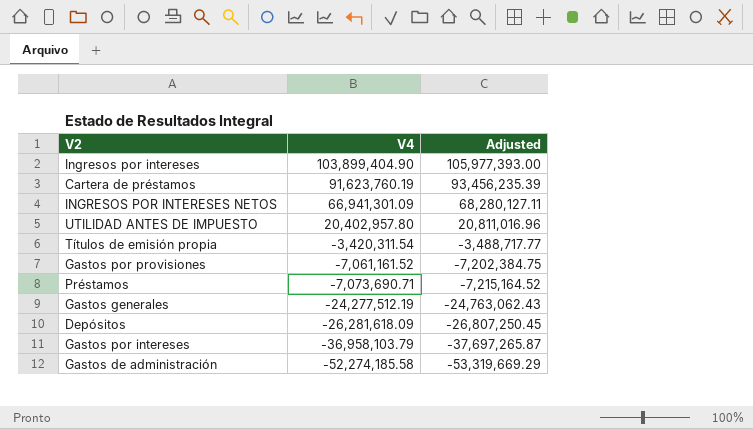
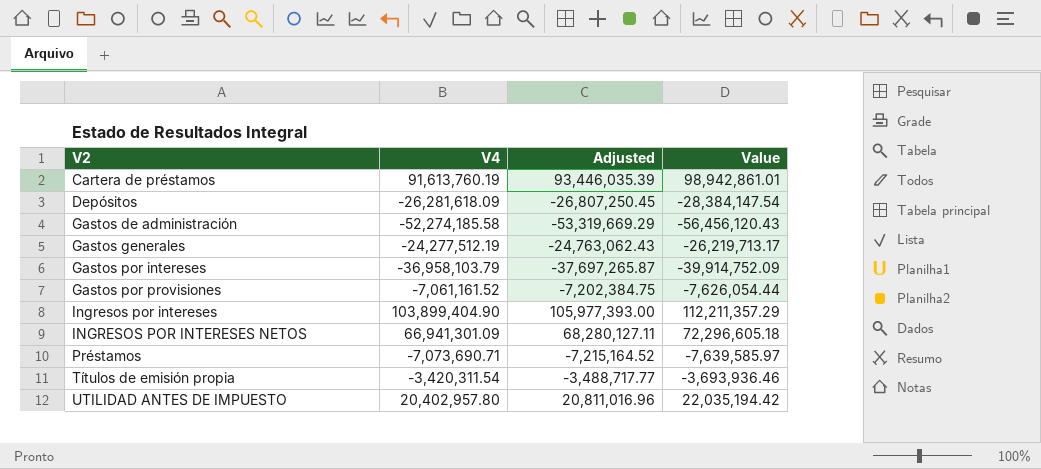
row order: V4 descending -> V2 ascending
column Value | formula: none -> [V4] * 1.08
Cartera de préstamos | V4: 91,623,760.19 -> 91,613,760.19
Cartera de préstamos | Adjusted: 93,456,235.39 -> 93,446,035.39

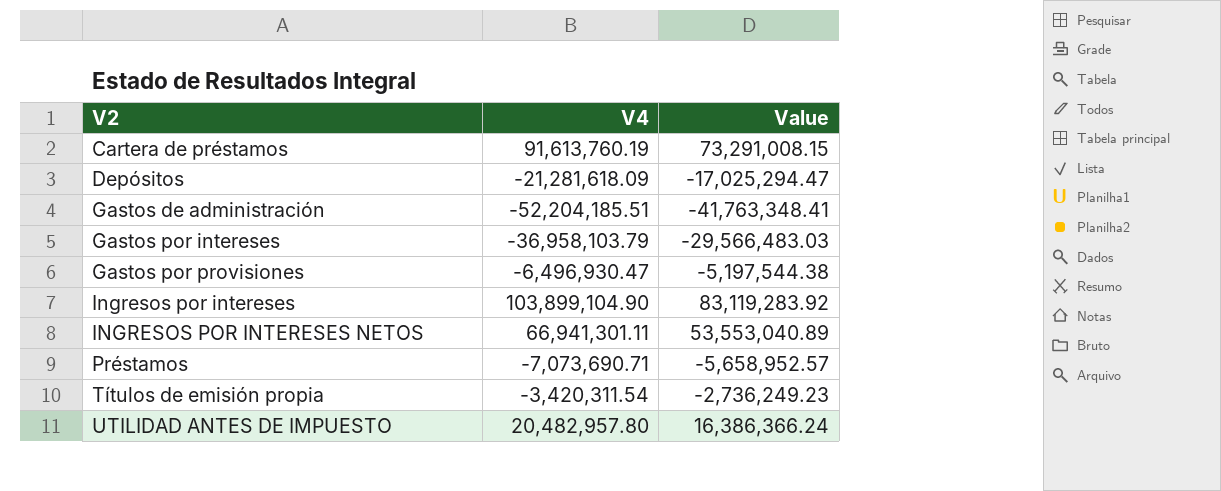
column Adjusted | formula: [V4] * 1.02 -> none
column Value | formula: [V4] * 1.08 -> [V4] * 0.8
row Gastos generales: -24,277,512.19 | -24,763,062.43 | -26,219,713.17 -> none
Depósitos | V4: -26,281,618.09 -> -21,281,618.09
Gastos de administración | V4: -52,274,185.58 -> -52,204,185.51
Gastos por provisiones | V4: -7,061,161.52 -> -6,496,930.47
Ingresos por intereses | V4: 103,899,404.90 -> 103,899,104.90
INGRESOS POR INTERESES NETOS | V4: 66,941,301.09 -> 66,941,301.11
UTILIDAD ANTES DE IMPUESTO | V4: 20,402,957.80 -> 20,482,957.80

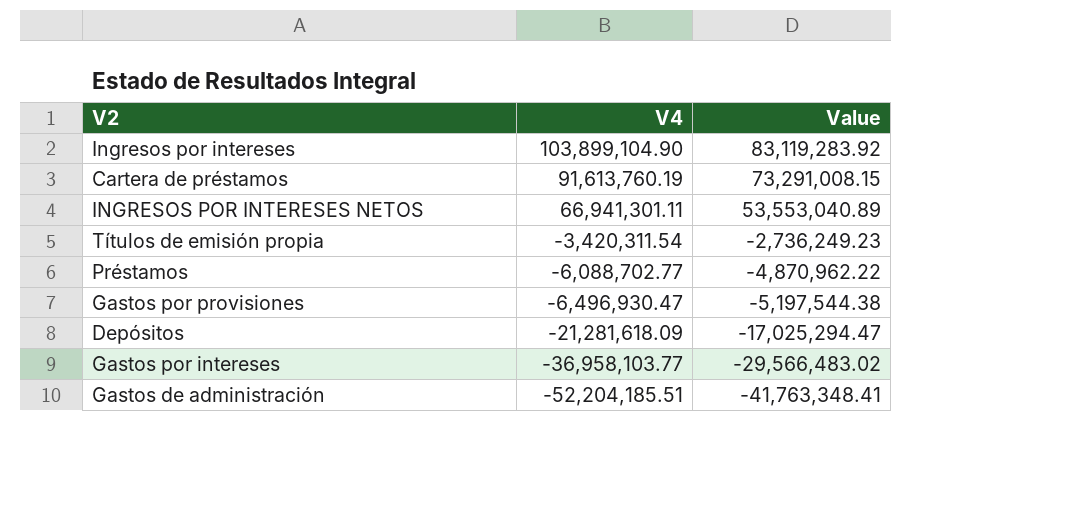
row order: V2 ascending -> V4 descending
row UTILIDAD ANTES DE IMPUESTO: 20,482,957.80 | 16,386,366.24 -> none
Préstamos | V4: -7,073,690.71 -> -6,088,702.77
Préstamos | Value: -5,658,952.57 -> -4,870,962.22
Gastos por intereses | V4: -36,958,103.79 -> -36,958,103.77
Gastos por intereses | Value: -29,566,483.03 -> -29,566,483.02

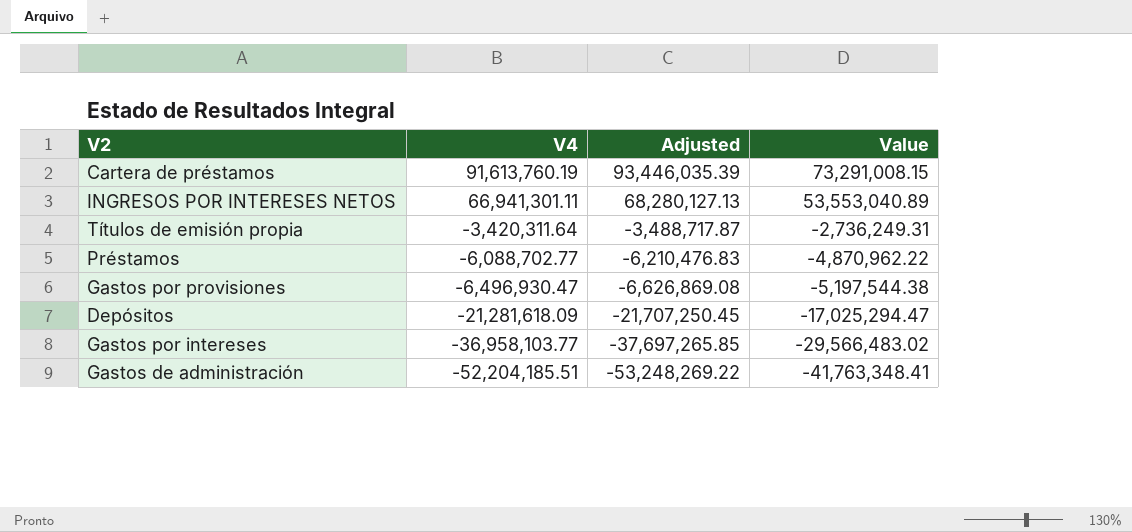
column Adjusted | formula: none -> [V4] * 1.02
row Ingresos por intereses: 103,899,104.90 | 83,119,283.92 -> none
Títulos de emisión propia | V4: -3,420,311.54 -> -3,420,311.64
Títulos de emisión propia | Value: -2,736,249.23 -> -2,736,249.31

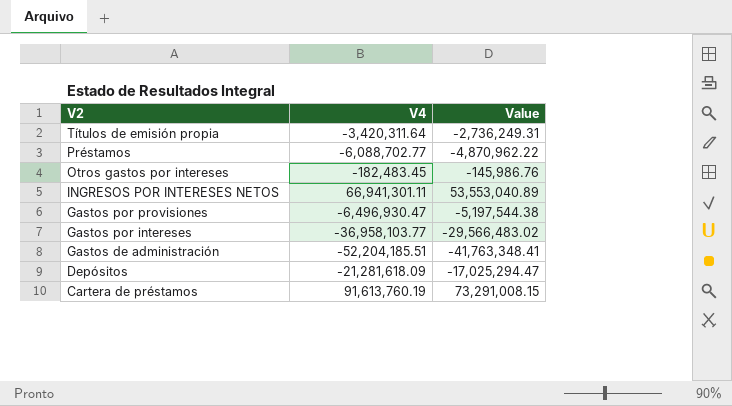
row order: V4 descending -> V2 descending
column Adjusted | formula: [V4] * 1.02 -> none
row Otros gastos por intereses: none -> -182,483.45 | -145,986.76

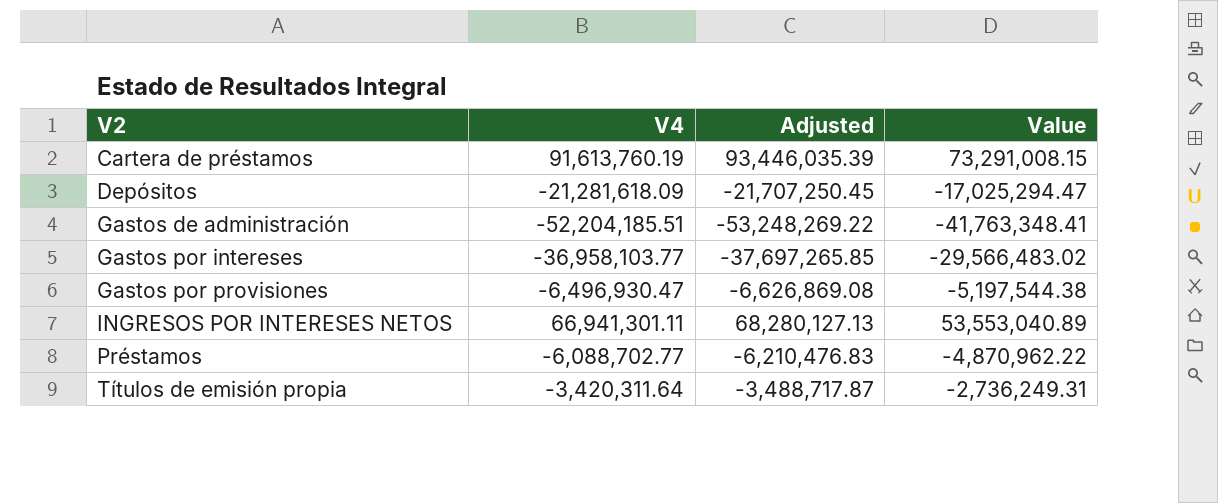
row order: V2 descending -> V2 ascending
column Adjusted | formula: none -> [V4] * 1.02
row Otros gastos por intereses: -182,483.45 | -145,986.76 -> none

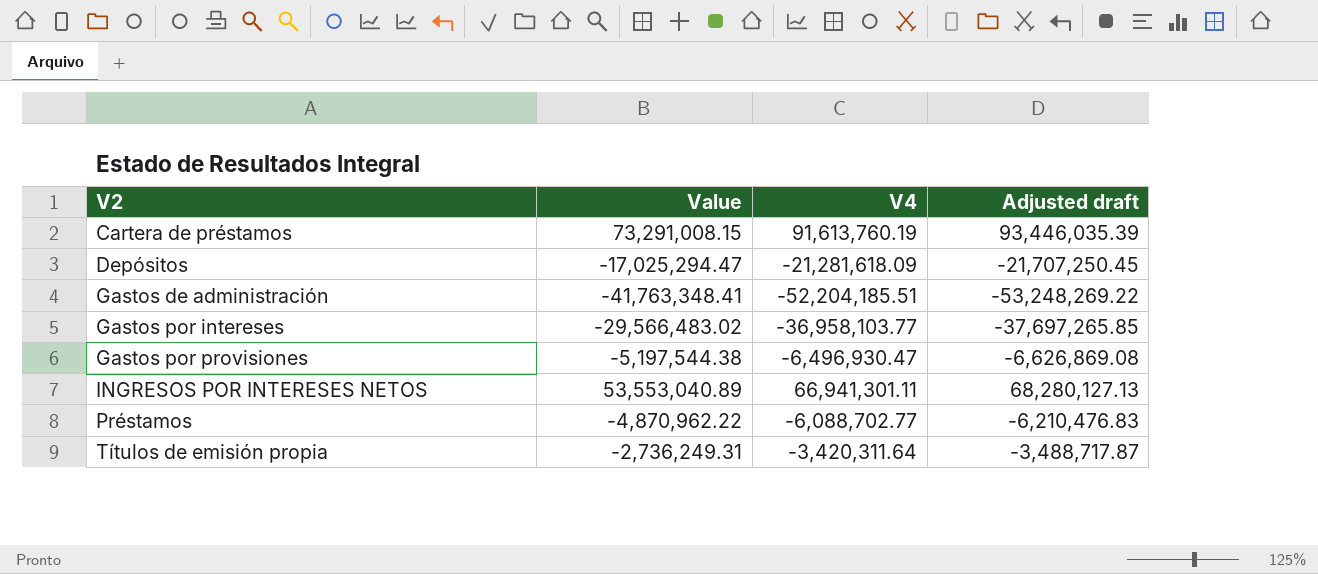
column Value | position: 4 -> 2
column name: Adjusted -> Adjusted draft

